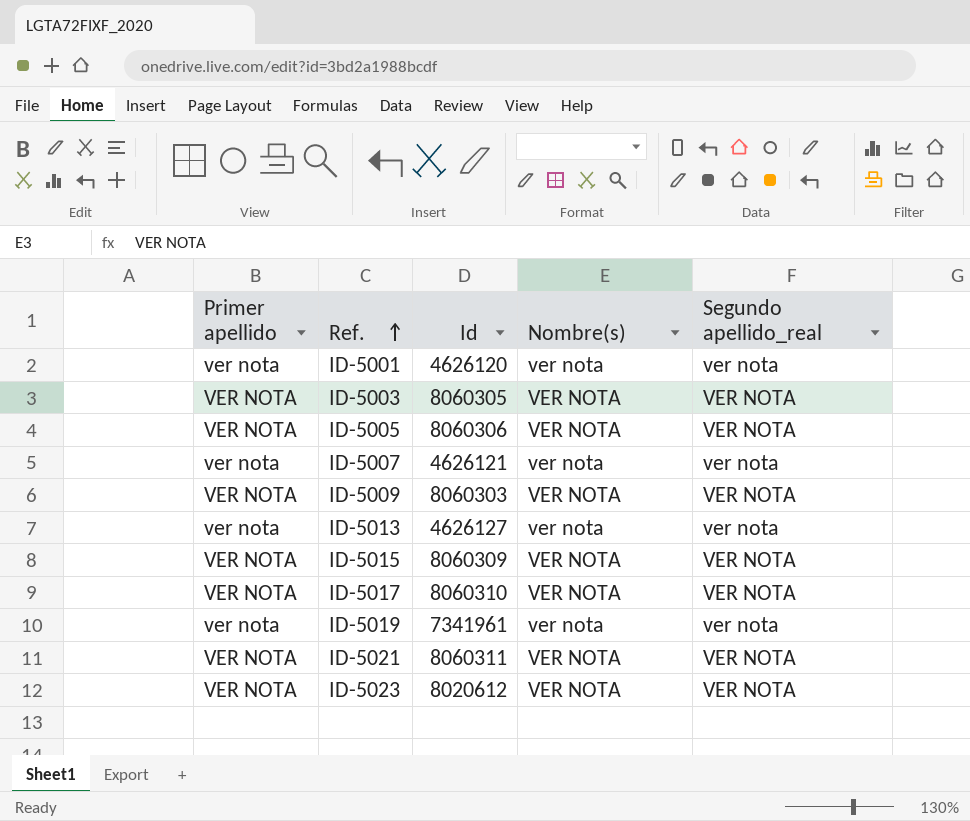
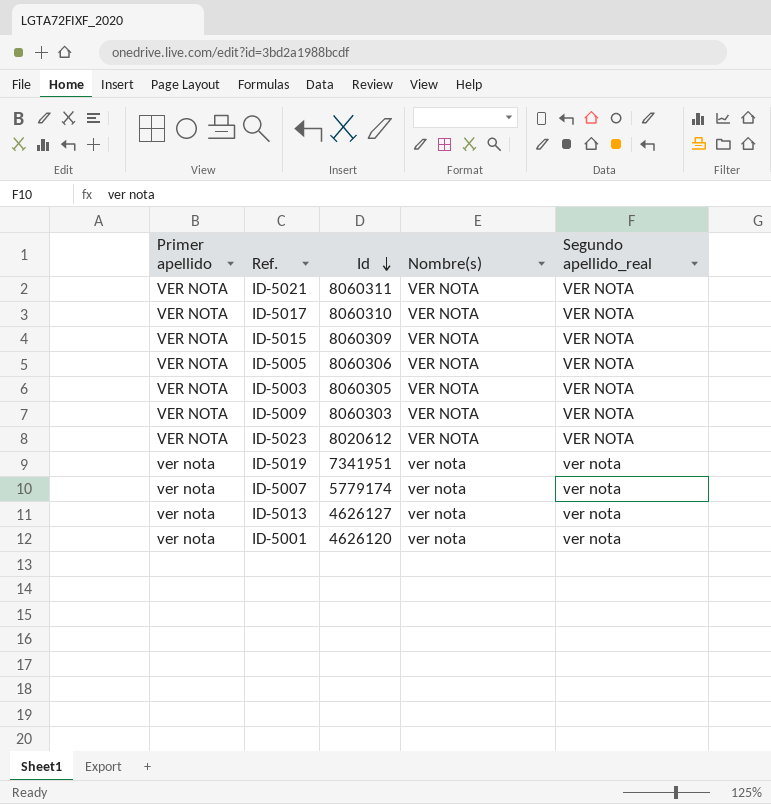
row order: Ref. ascending -> Id descending
ID-5019 | Id: 7341961 -> 7341951
ID-5007 | Id: 4626121 -> 5779174

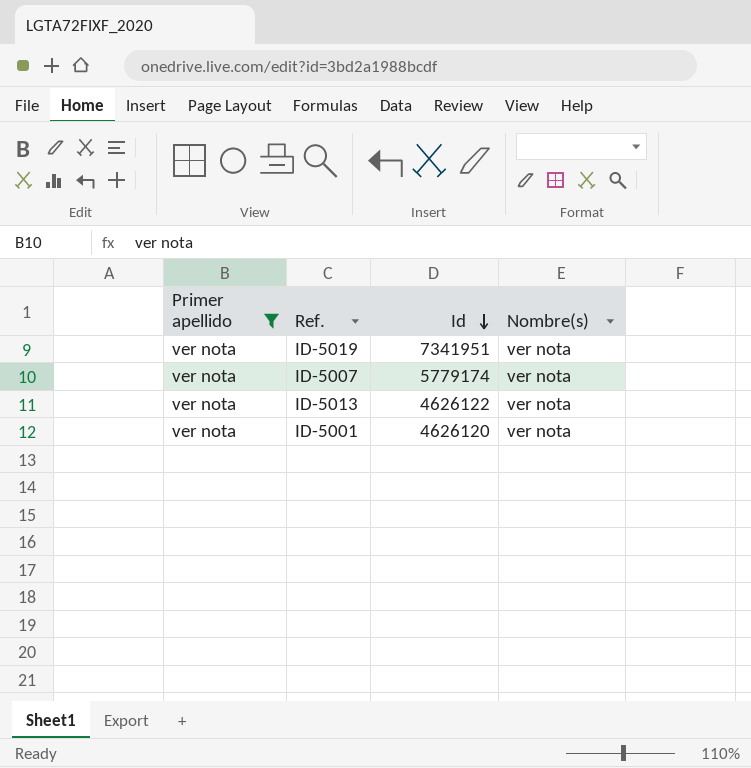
filter: none -> Primer apellido = ver nota
column Segundo apellido_real | position: 5 -> none
ID-5013 | Id: 4626127 -> 4626122

